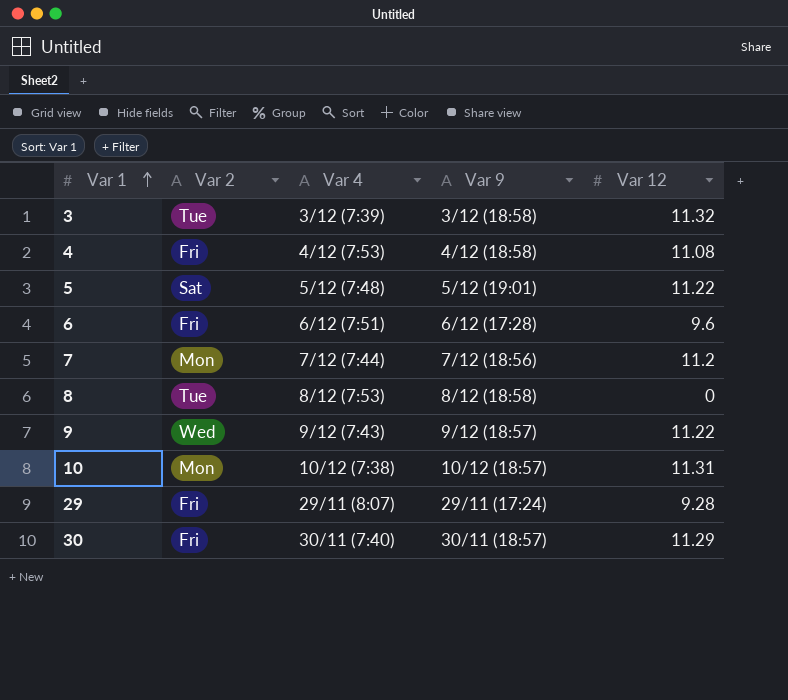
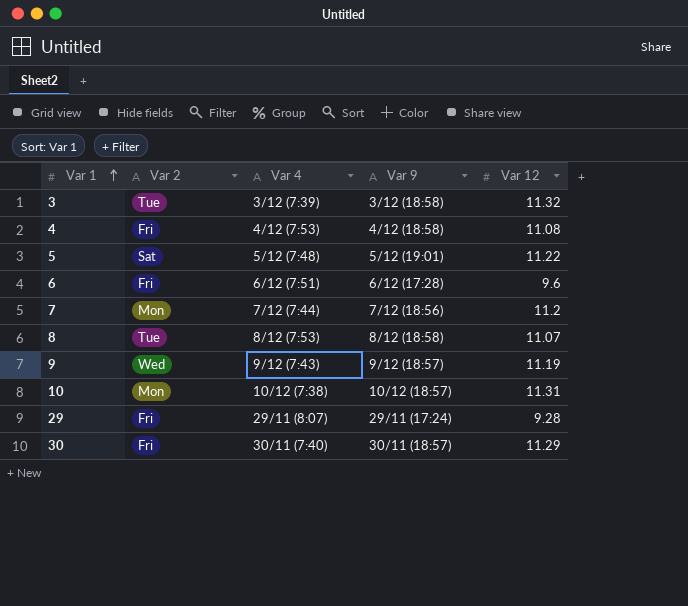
8 | Var 12: 0 -> 11.07
9 | Var 12: 11.22 -> 11.19

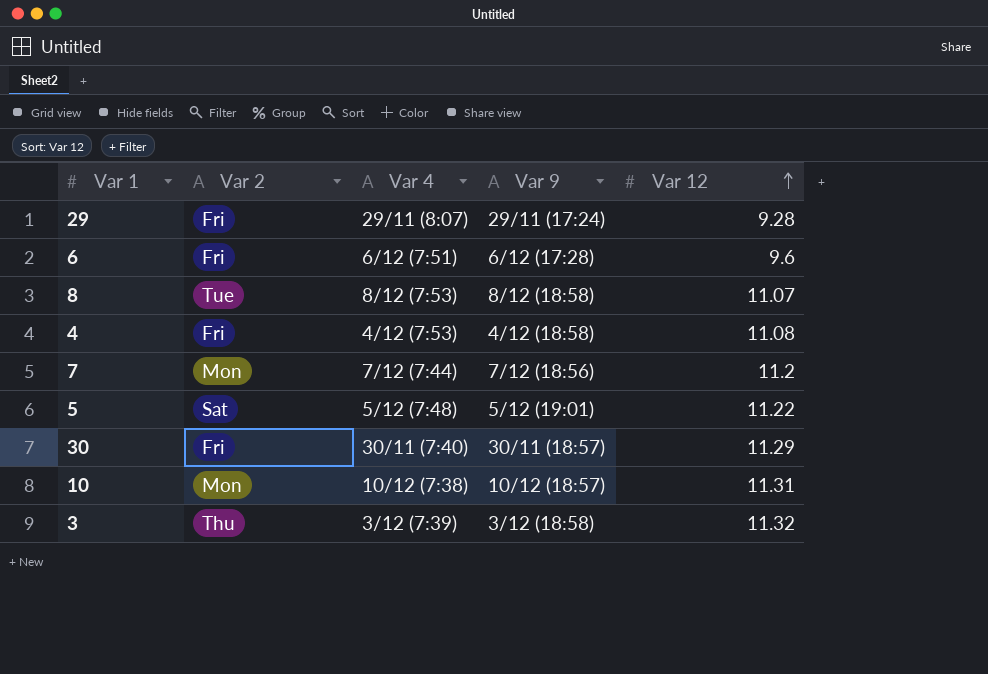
row order: Var 1 ascending -> Var 12 ascending
row 9: Wed | 9/12 (7:43) | 9/12 (18:57) | 11.19 -> none
3 | Var 2: Tue -> Thu

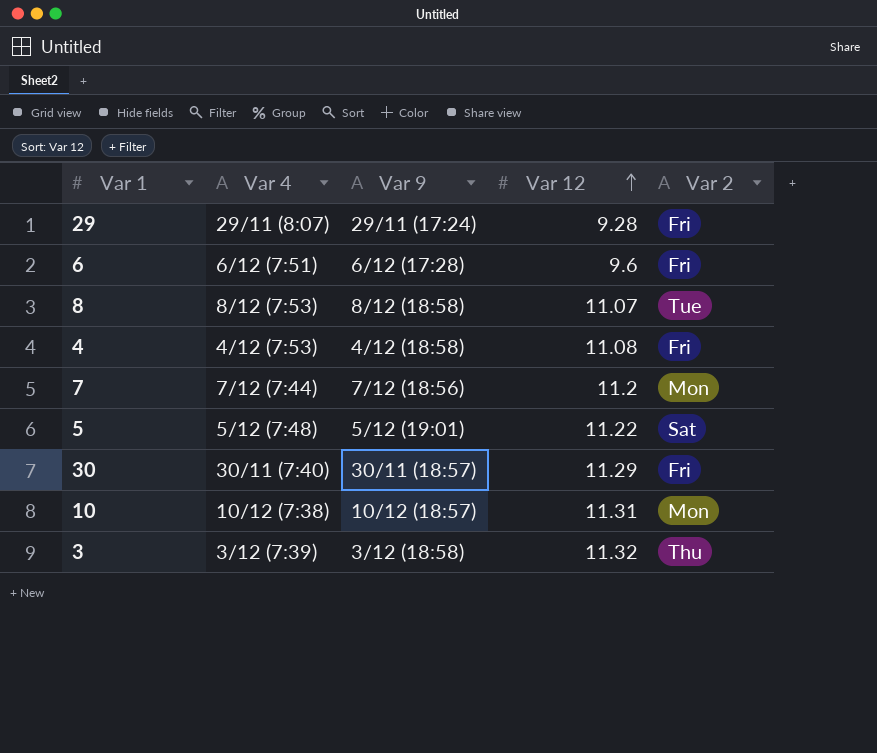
column Var 2 | position: 2 -> 5

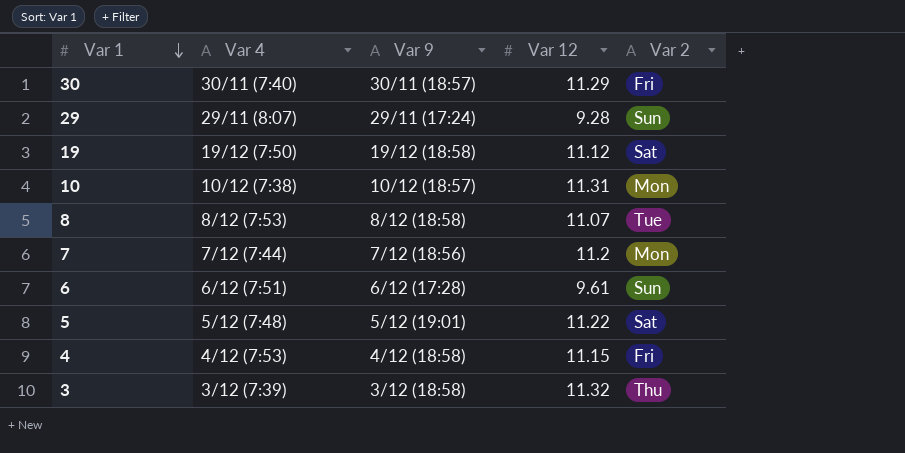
row order: Var 12 ascending -> Var 1 descending
29 | Var 2: Fri -> Sun
row 19: none -> 19/12 (7:50) | 19/12 (18:58) | 11.12 | Sat
6 | Var 12: 9.6 -> 9.61
6 | Var 2: Fri -> Sun
4 | Var 12: 11.08 -> 11.15

